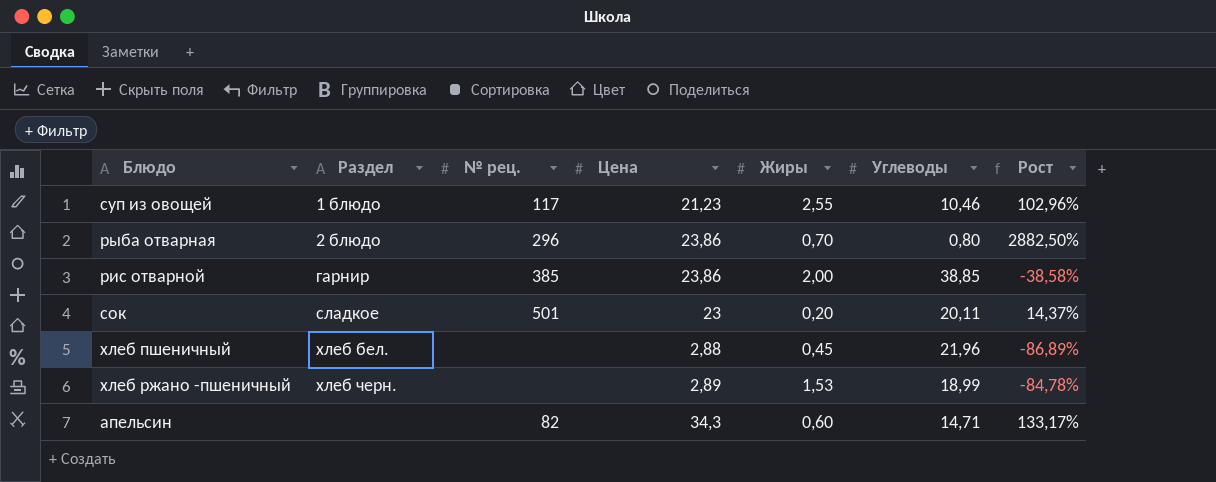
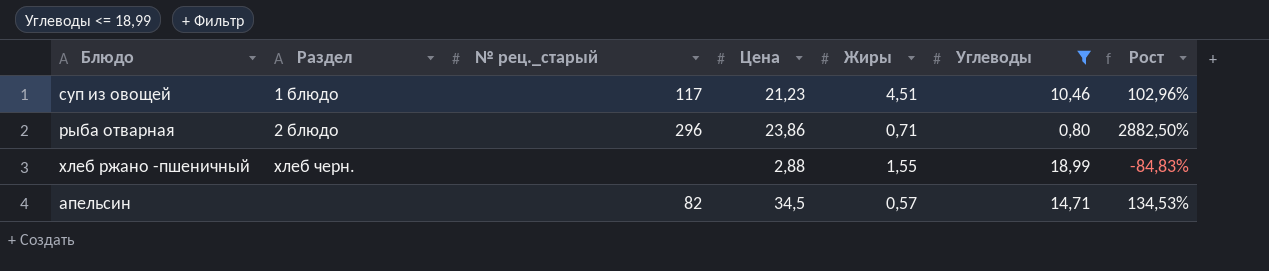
filter: none -> Углеводы <= 18,99
column name: № рец. -> № рец._старый
суп из овощей | Жиры: 2,55 -> 4,51
рыба отварная | Жиры: 0,70 -> 0,71
хлеб ржано -пшеничный | Цена: 2,89 -> 2,88
хлеб ржано -пшеничный | Жиры: 1,53 -> 1,55
хлеб ржано -пшеничный | Рост: -84,78% -> -84,83%
апельсин | Цена: 34,3 -> 34,5
апельсин | Жиры: 0,60 -> 0,57
апельсин | Рост: 133,17% -> 134,53%

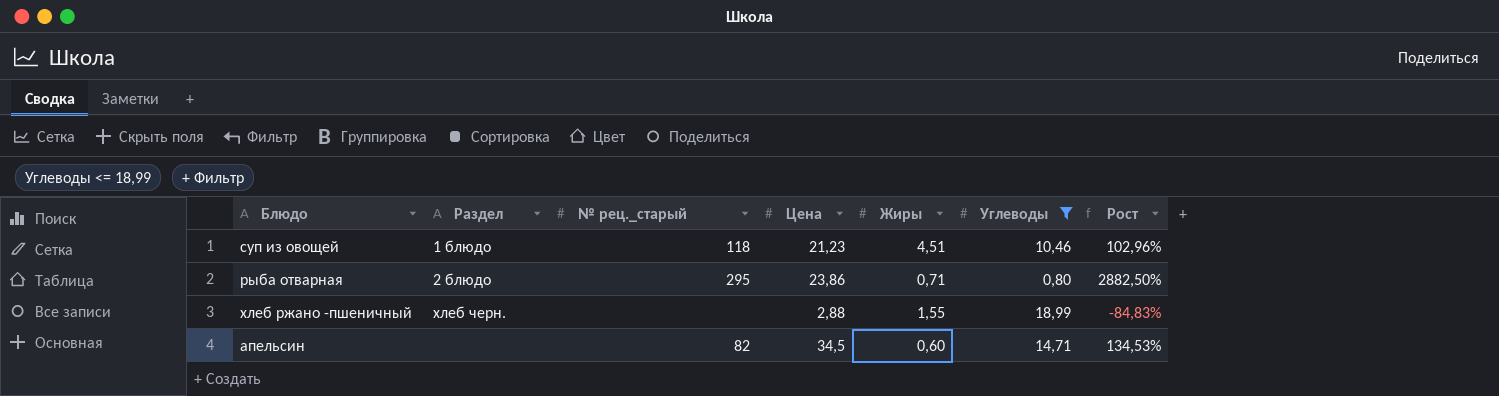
суп из овощей | № рец._старый: 117 -> 118
рыба отварная | № рец._старый: 296 -> 295
апельсин | Жиры: 0,57 -> 0,60

